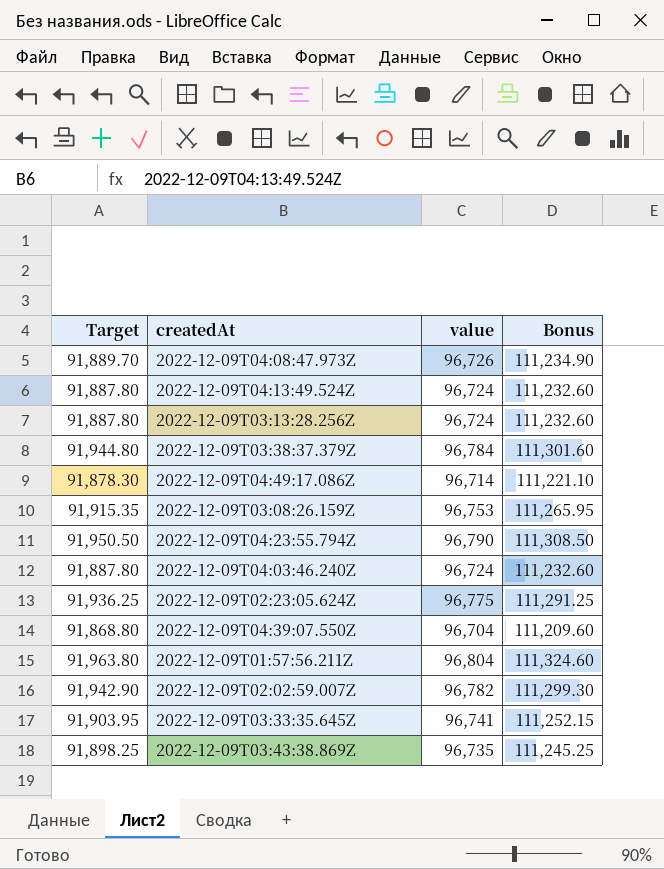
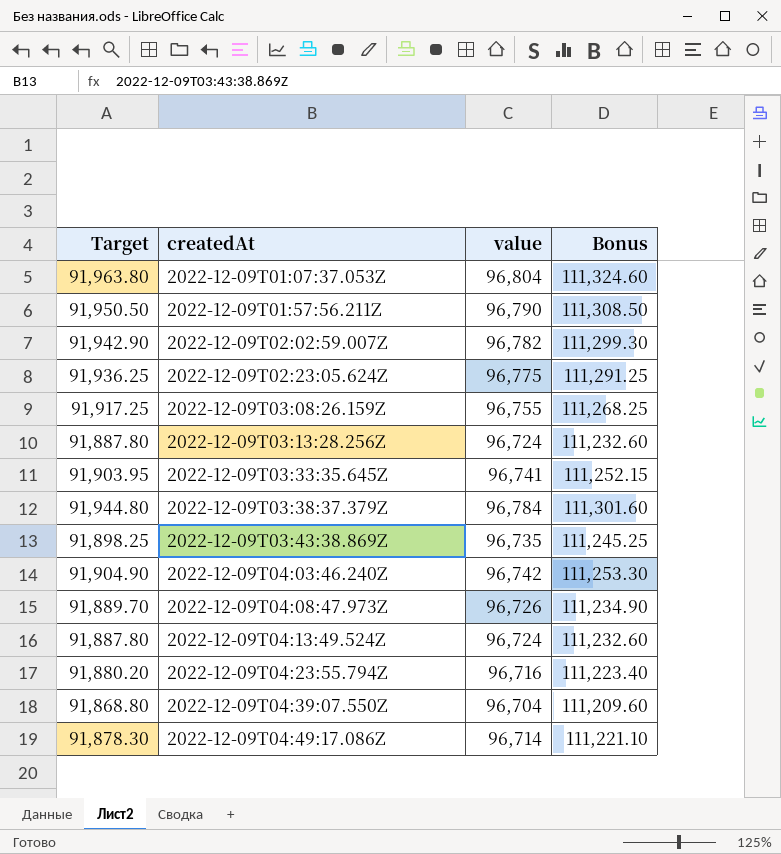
row order: none -> createdAt ascending
row 2022-12-09T01:07:37.053Z: none -> 91,963.80 | 96,804 | 111,324.60
2022-12-09T01:57:56.211Z | Target: 91,963.80 -> 91,950.50
2022-12-09T01:57:56.211Z | value: 96,804 -> 96,790
2022-12-09T01:57:56.211Z | Bonus: 111,324.60 -> 111,308.50
2022-12-09T03:08:26.159Z | Target: 91,915.35 -> 91,917.25
2022-12-09T03:08:26.159Z | value: 96,753 -> 96,755
2022-12-09T03:08:26.159Z | Bonus: 111,265.95 -> 111,268.25
2022-12-09T04:03:46.240Z | Target: 91,887.80 -> 91,904.90
2022-12-09T04:03:46.240Z | value: 96,724 -> 96,742
2022-12-09T04:03:46.240Z | Bonus: 111,232.60 -> 111,253.30
2022-12-09T04:23:55.794Z | Target: 91,950.50 -> 91,880.20
2022-12-09T04:23:55.794Z | value: 96,790 -> 96,716
2022-12-09T04:23:55.794Z | Bonus: 111,308.50 -> 111,223.40

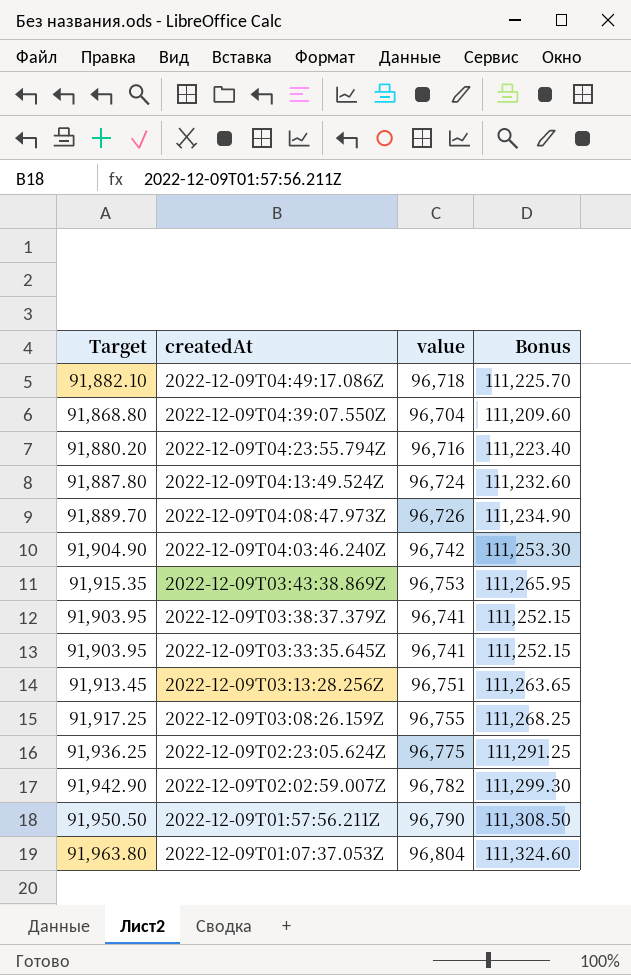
row order: createdAt ascending -> createdAt descending
2022-12-09T04:49:17.086Z | Target: 91,878.30 -> 91,882.10
2022-12-09T04:49:17.086Z | value: 96,714 -> 96,718
2022-12-09T04:49:17.086Z | Bonus: 111,221.10 -> 111,225.70
2022-12-09T03:43:38.869Z | Target: 91,898.25 -> 91,915.35
2022-12-09T03:43:38.869Z | value: 96,735 -> 96,753
2022-12-09T03:43:38.869Z | Bonus: 111,245.25 -> 111,265.95
2022-12-09T03:38:37.379Z | Target: 91,944.80 -> 91,903.95
2022-12-09T03:38:37.379Z | value: 96,784 -> 96,741
2022-12-09T03:38:37.379Z | Bonus: 111,301.60 -> 111,252.15
2022-12-09T03:13:28.256Z | Target: 91,887.80 -> 91,913.45
2022-12-09T03:13:28.256Z | value: 96,724 -> 96,751
2022-12-09T03:13:28.256Z | Bonus: 111,232.60 -> 111,263.65

